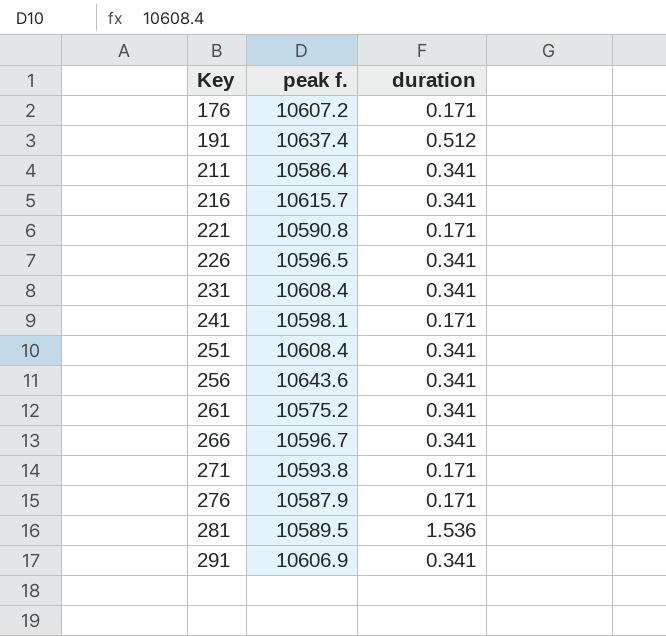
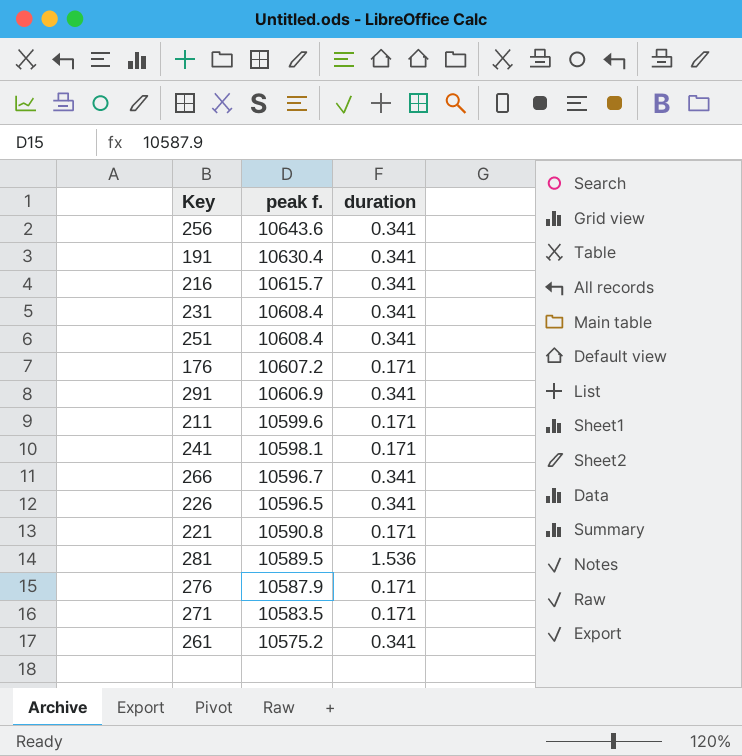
row order: Key ascending -> peak f. descending
191 | peak f.: 10637.4 -> 10630.4
191 | duration: 0.512 -> 0.341
211 | peak f.: 10586.4 -> 10599.6
211 | duration: 0.341 -> 0.171
271 | peak f.: 10593.8 -> 10583.5

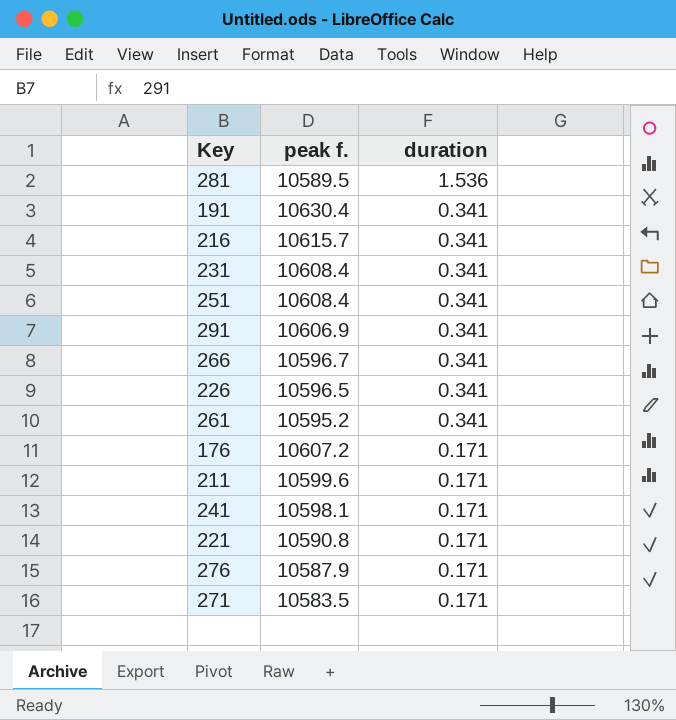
row order: peak f. descending -> duration descending
row 256: 10643.6 | 0.341 -> none
261 | peak f.: 10575.2 -> 10595.2

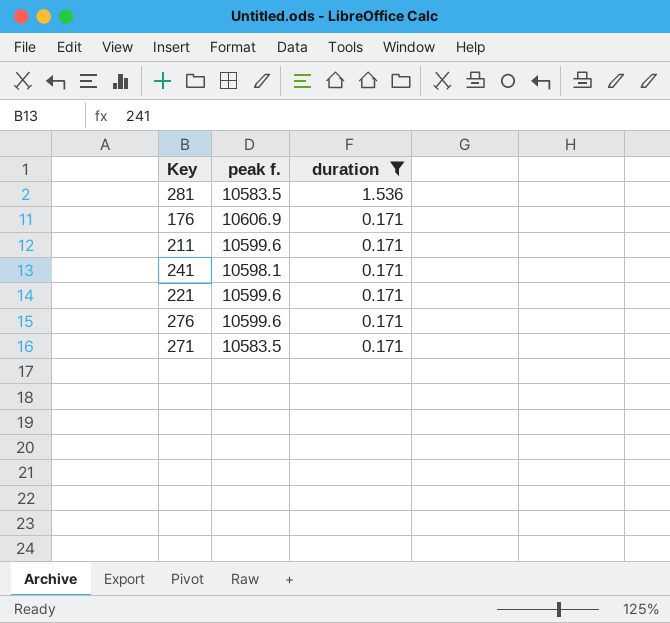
filter: none -> duration != 0.341
281 | peak f.: 10589.5 -> 10583.5
176 | peak f.: 10607.2 -> 10606.9
221 | peak f.: 10590.8 -> 10599.6
276 | peak f.: 10587.9 -> 10599.6

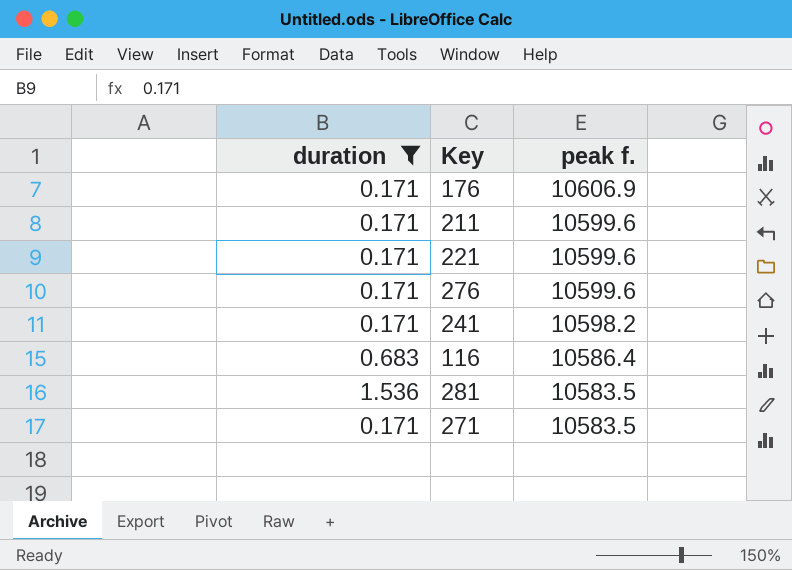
row order: duration descending -> peak f. descending
column duration | position: 3 -> 1
241 | peak f.: 10598.1 -> 10598.2
row 116: none -> 0.683 | 10586.4

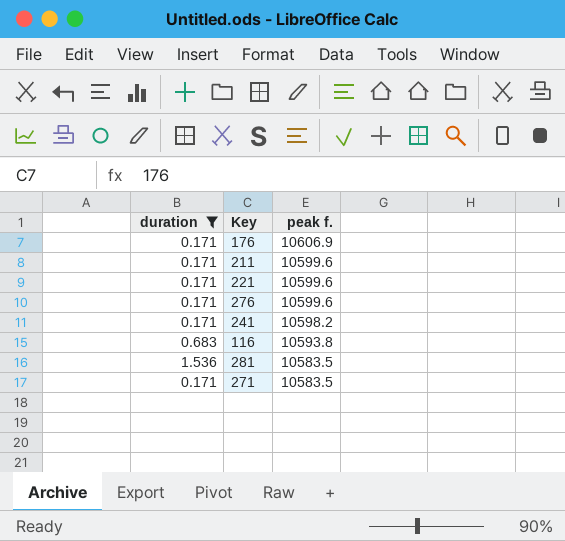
116 | peak f.: 10586.4 -> 10593.8

